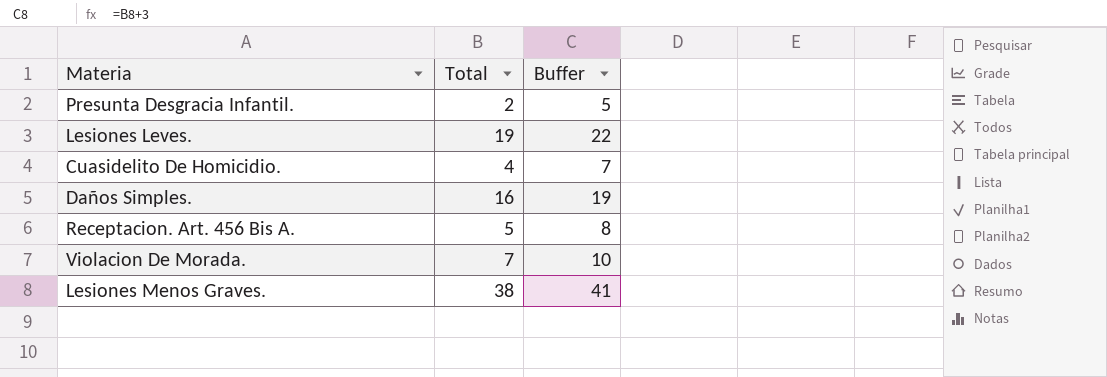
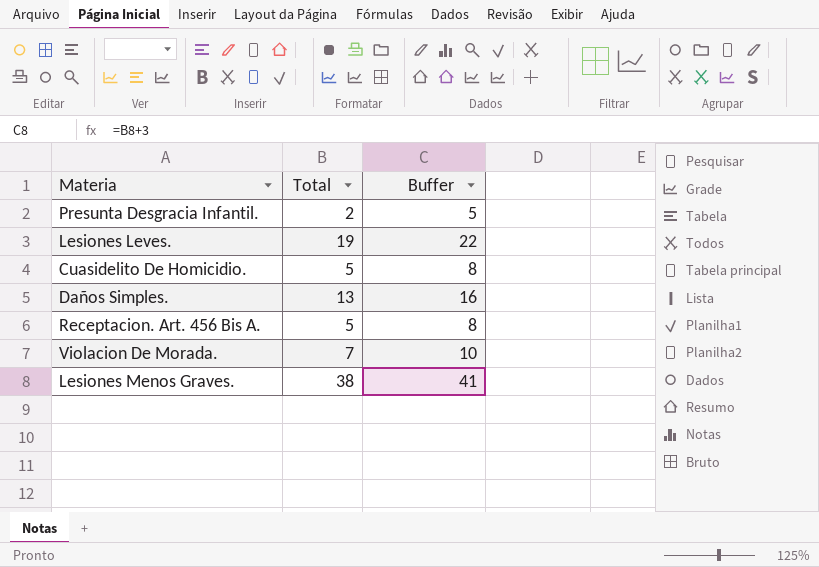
Cuasidelito De Homicidio. | Total: 4 -> 5
Cuasidelito De Homicidio. | Buffer: 7 -> 8
Daños Simples. | Total: 16 -> 13
Daños Simples. | Buffer: 19 -> 16

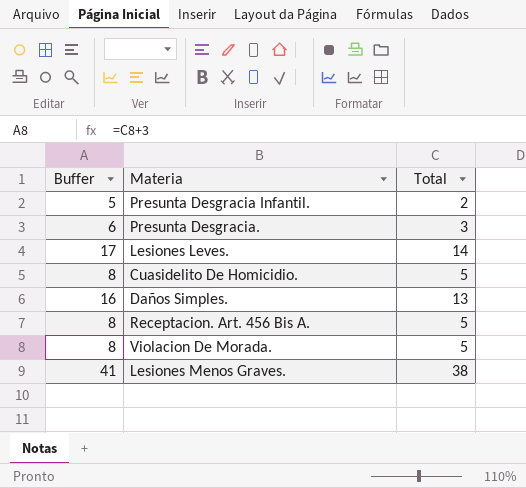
column Buffer | position: 3 -> 1
row Presunta Desgracia.: none -> 6 | 3
Lesiones Leves. | Buffer: 22 -> 17
Lesiones Leves. | Total: 19 -> 14
Violacion De Morada. | Buffer: 10 -> 8
Violacion De Morada. | Total: 7 -> 5

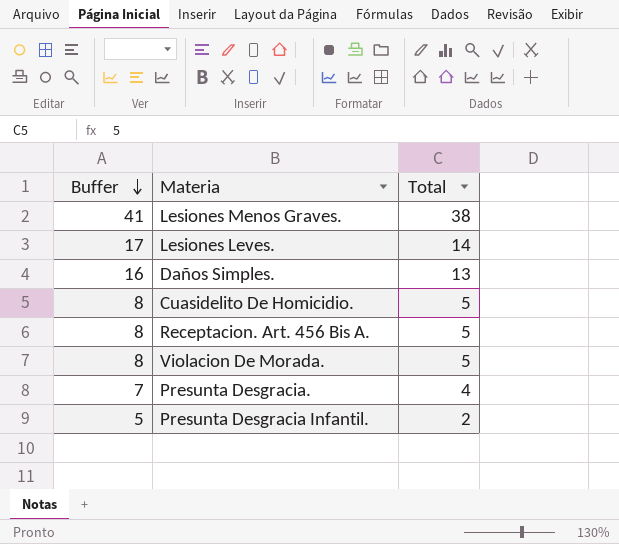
row order: none -> Buffer descending
Presunta Desgracia. | Buffer: 6 -> 7
Presunta Desgracia. | Total: 3 -> 4

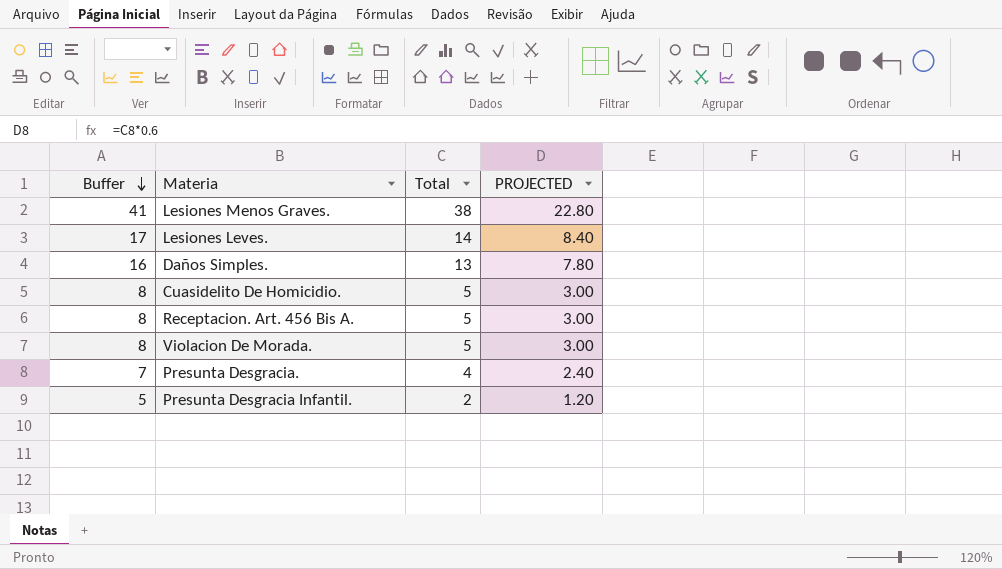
column PROJECTED | formula: none -> [Total] * 0.6

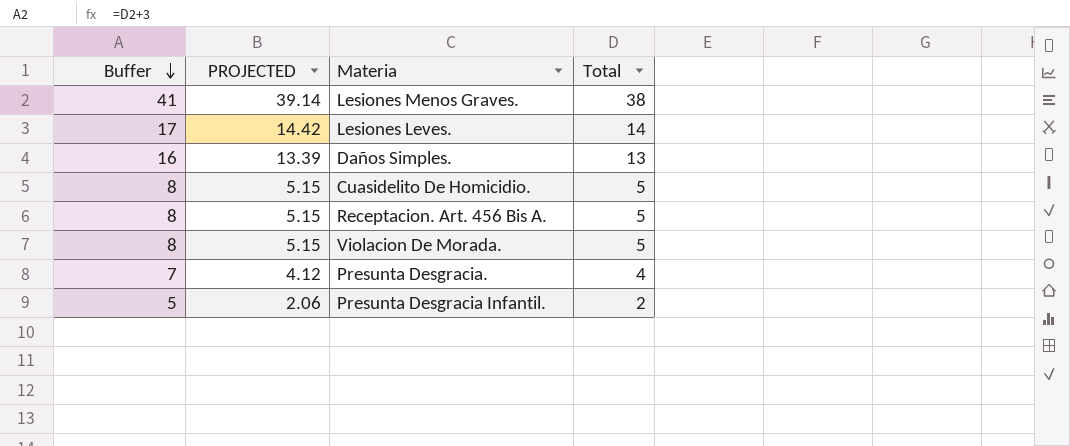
column PROJECTED | formula: [Total] * 0.6 -> [Total] * 1.03
column PROJECTED | position: 4 -> 2

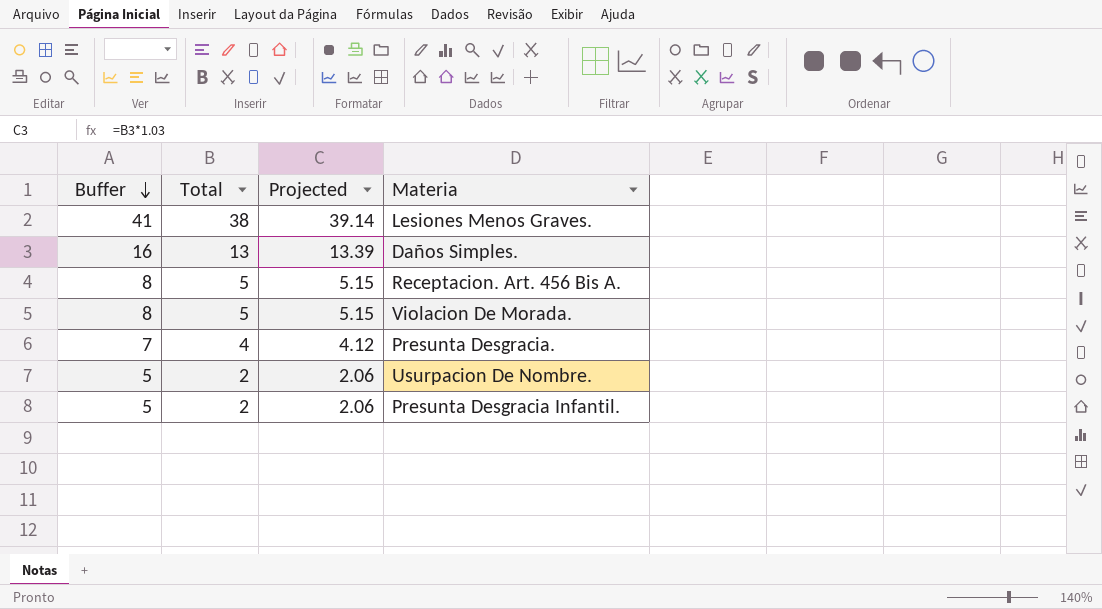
column Total | position: 4 -> 2
column name: PROJECTED -> Projected
row Lesiones Leves.: 17 | 14.42 | 14 -> none
row Cuasidelito De Homicidio.: 8 | 5.15 | 5 -> none
row Usurpacion De Nombre.: none -> 5 | 2 | 2.06

